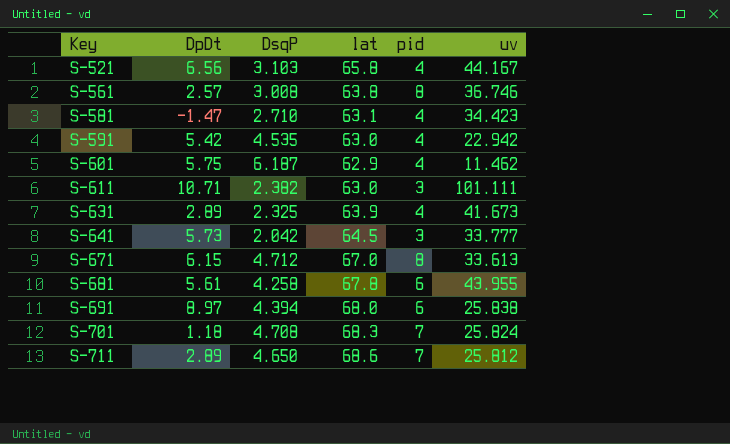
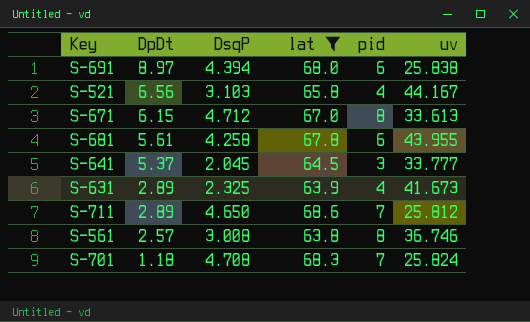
filter: none -> lat >= 63.8
row order: Key ascending -> DpDt descending
S-641 | DpDt: 5.73 -> 5.37
S-641 | DsqP: 2.042 -> 2.045

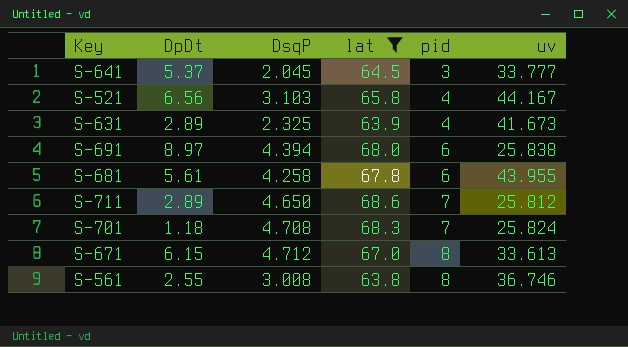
row order: DpDt descending -> pid ascending
S-561 | DpDt: 2.57 -> 2.55

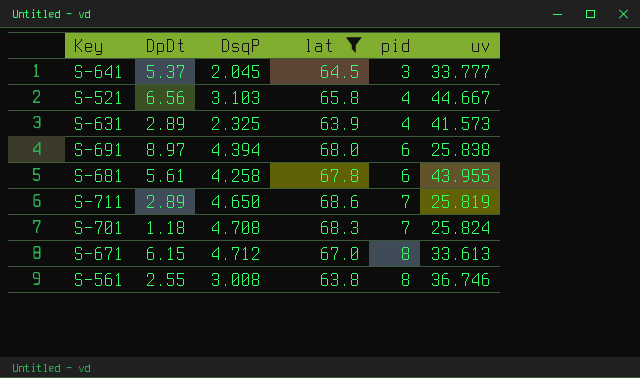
S-521 | uv: 44.167 -> 44.667
S-631 | uv: 41.673 -> 41.573
S-711 | uv: 25.812 -> 25.819

